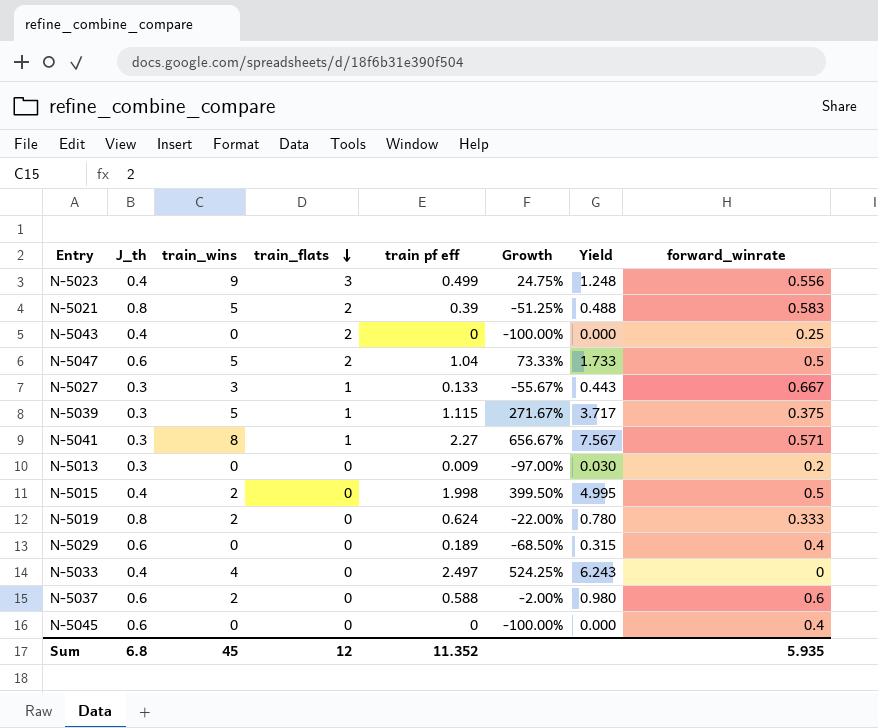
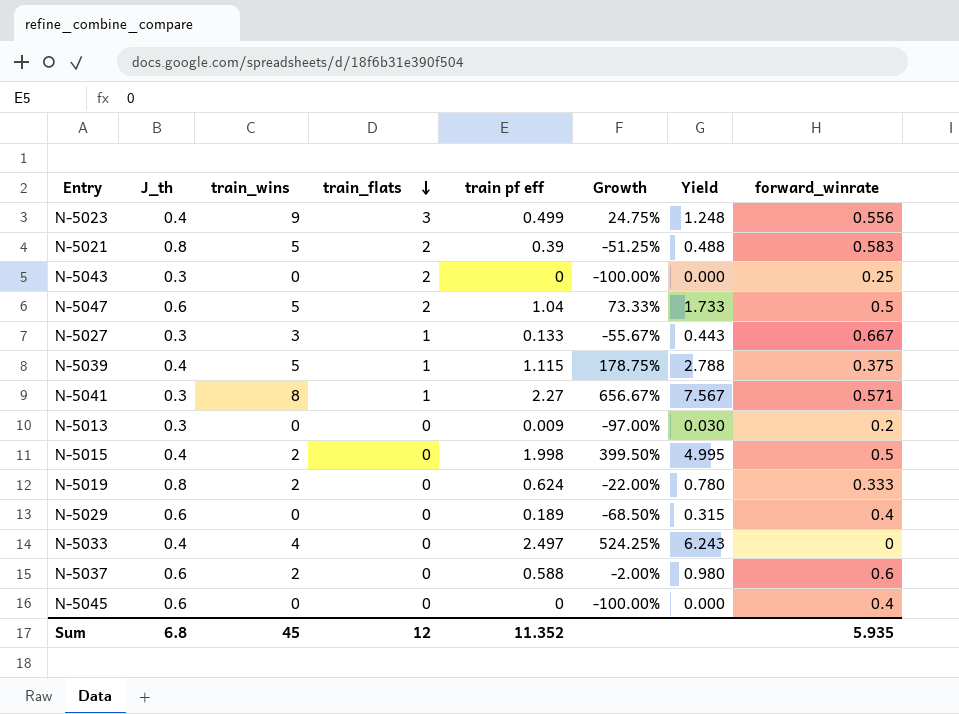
N-5043 | J_th: 0.4 -> 0.3
N-5039 | J_th: 0.3 -> 0.4
N-5039 | Growth: 271.67% -> 178.75%
N-5039 | Yield: 3.717 -> 2.788

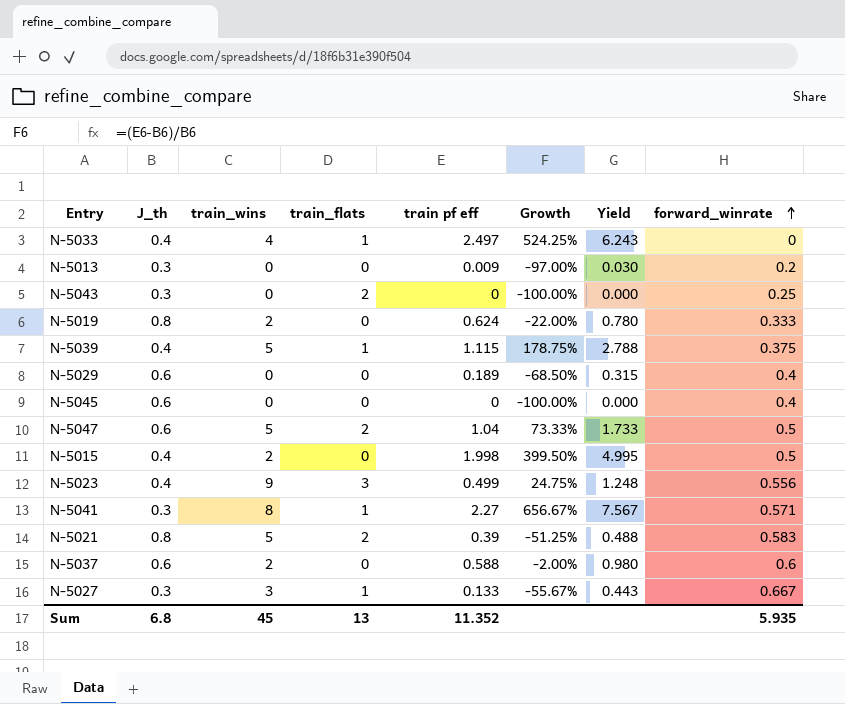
row order: train_flats descending -> forward_winrate ascending
N-5033 | train_flats: 0 -> 1
Sum | train_flats: 12 -> 13

